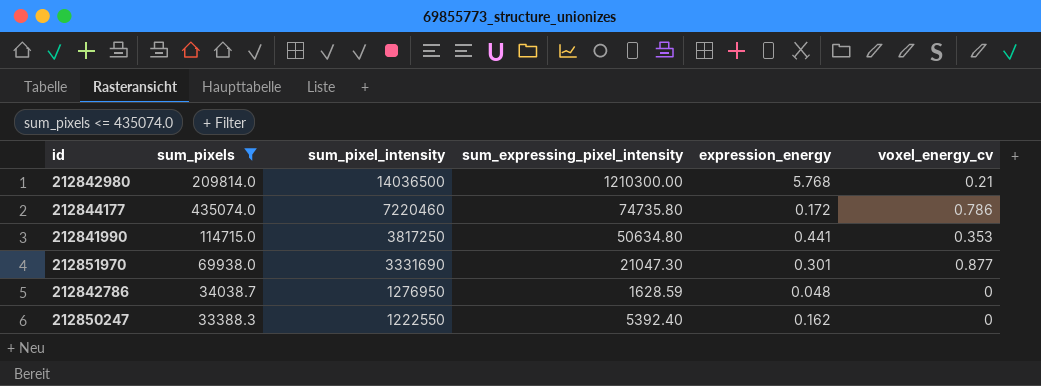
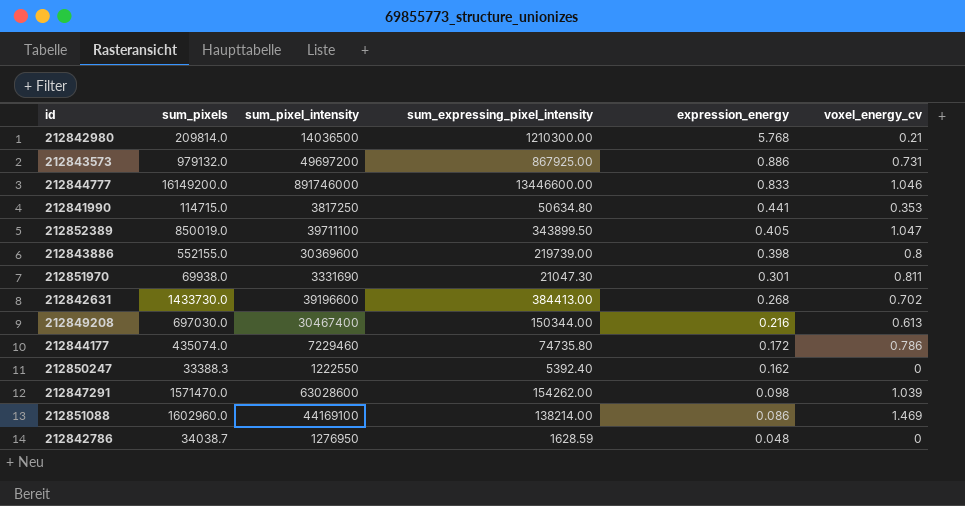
filter: sum_pixels <= 435074.0 -> none
row order: sum_pixel_intensity descending -> expression_energy descending
212851970 | voxel_energy_cv: 0.877 -> 0.811
212844177 | sum_pixel_intensity: 7220460 -> 7229460

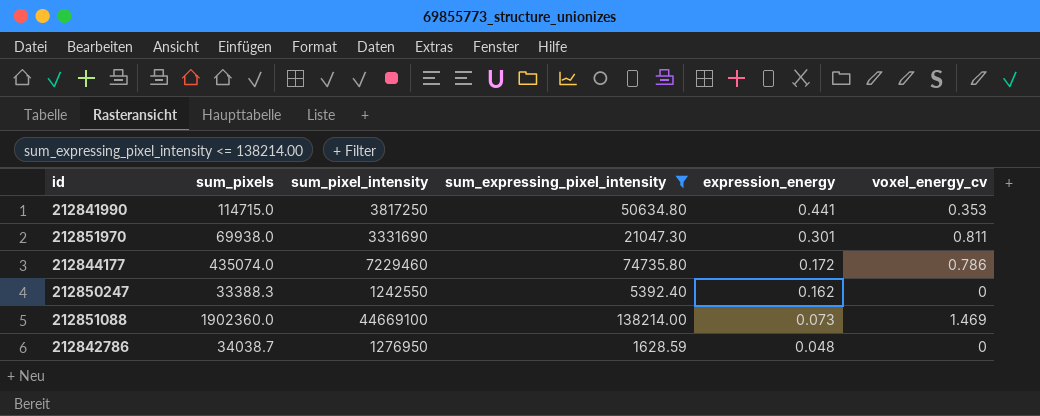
filter: none -> sum_expressing_pixel_intensity <= 138214.00
212850247 | sum_pixel_intensity: 1222550 -> 1242550
212851088 | sum_pixels: 1602960.0 -> 1902360.0
212851088 | sum_pixel_intensity: 44169100 -> 44669100
212851088 | expression_energy: 0.086 -> 0.073

